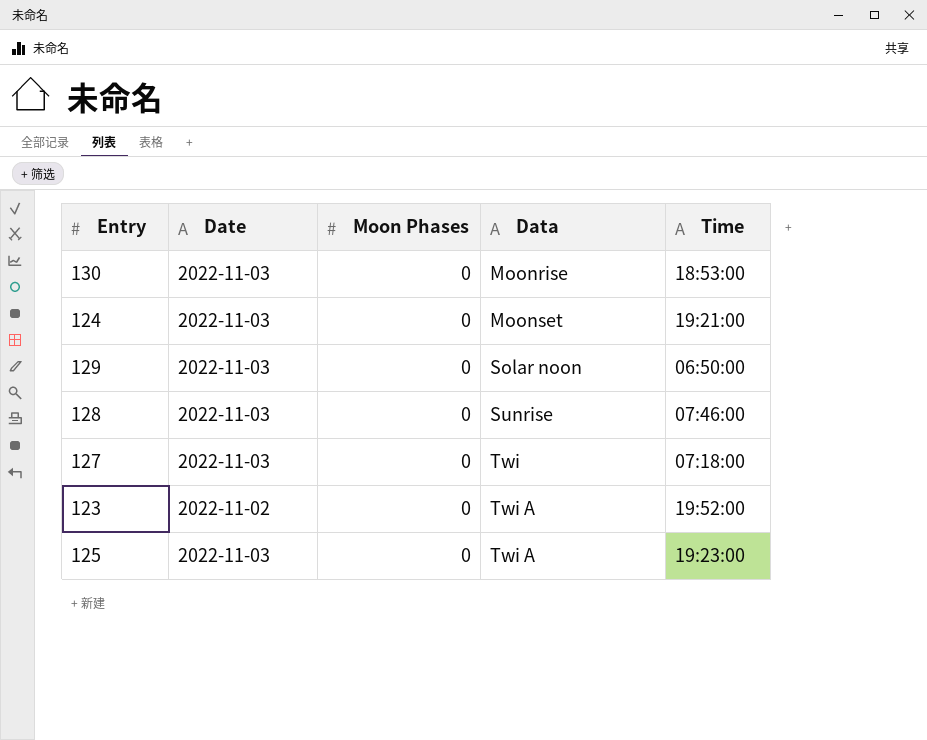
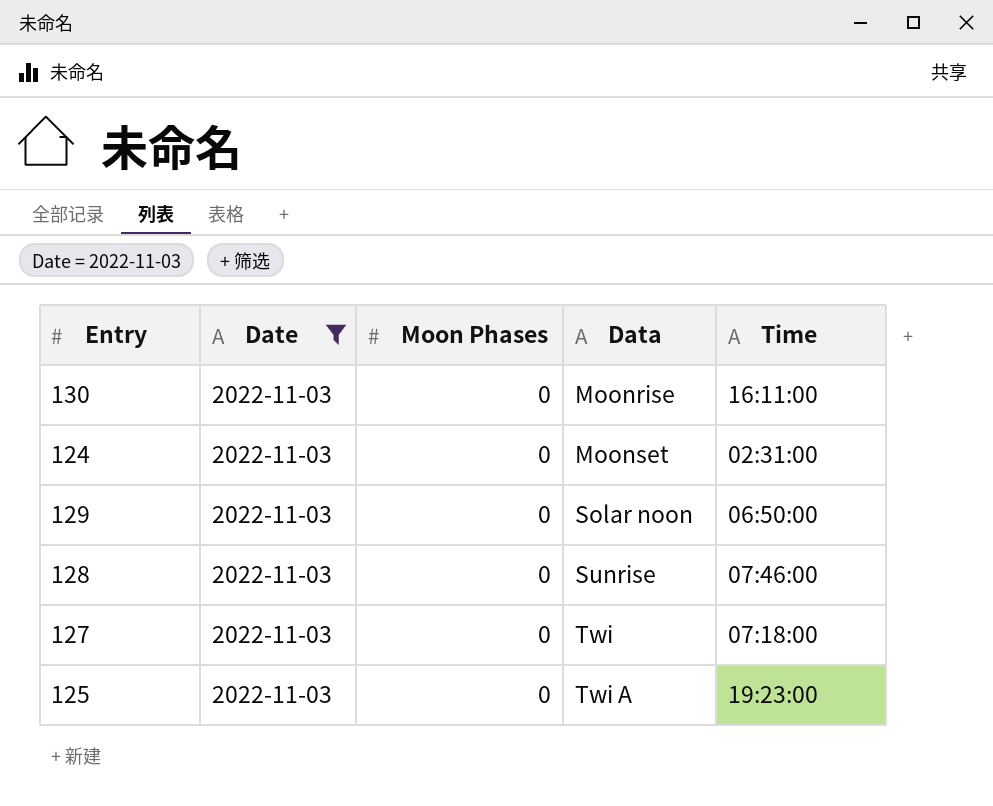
filter: none -> Date = 2022-11-03
130 | Time: 18:53:00 -> 16:11:00
124 | Time: 19:21:00 -> 02:31:00

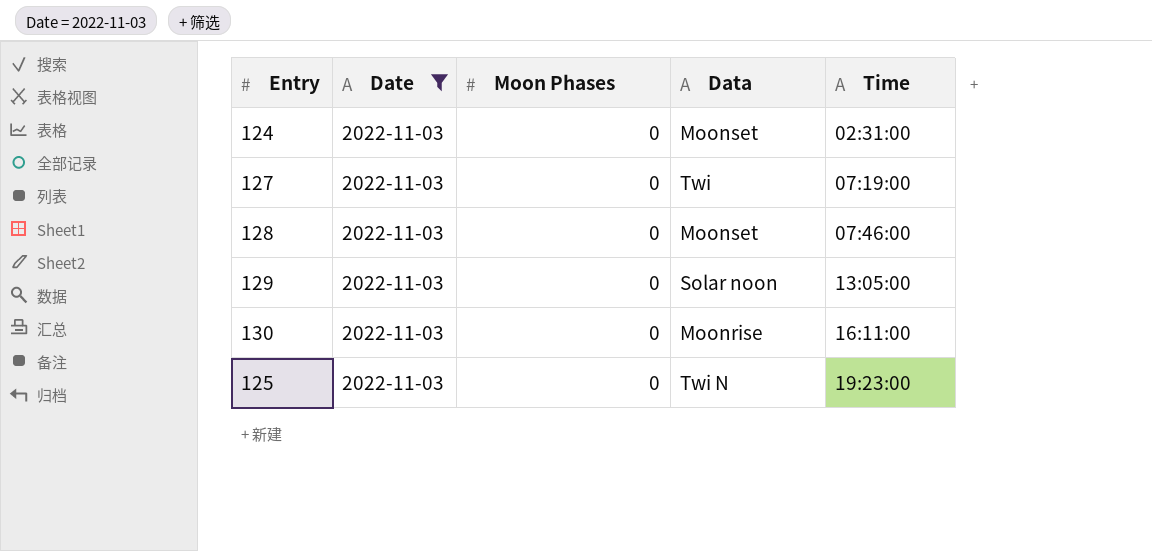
row order: Data ascending -> Time ascending
127 | Time: 07:18:00 -> 07:19:00
128 | Data: Sunrise -> Moonset
129 | Time: 06:50:00 -> 13:05:00
125 | Data: Twi A -> Twi N

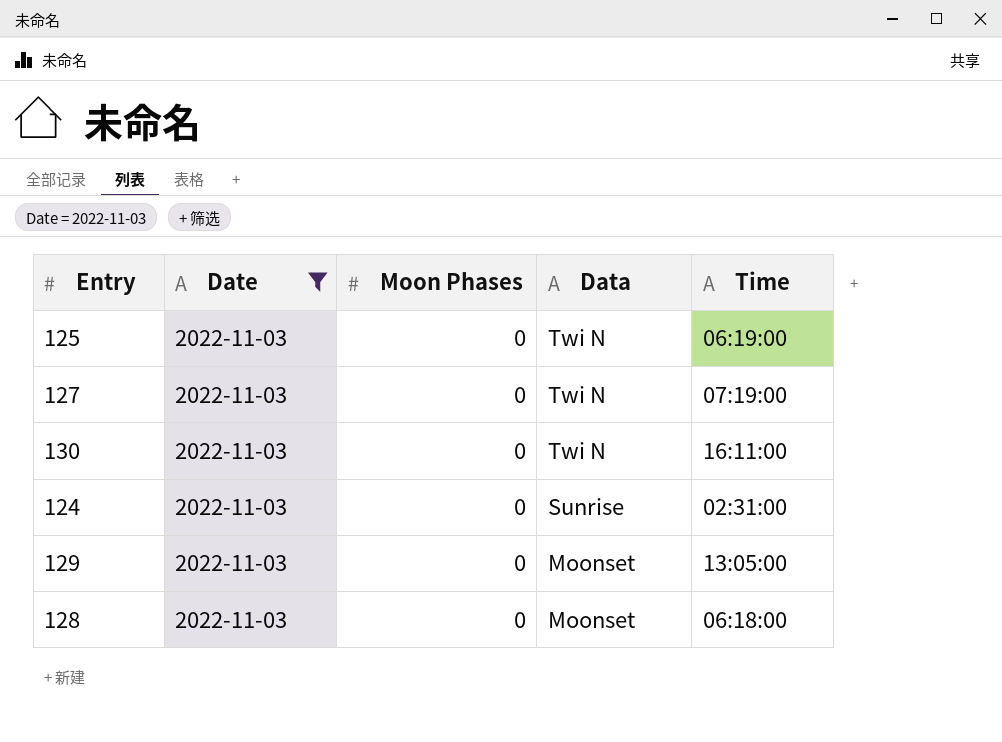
row order: Time ascending -> Data descending
125 | Time: 19:23:00 -> 06:19:00
127 | Data: Twi -> Twi N
130 | Data: Moonrise -> Twi N
124 | Data: Moonset -> Sunrise
129 | Data: Solar noon -> Moonset
128 | Time: 07:46:00 -> 06:18:00

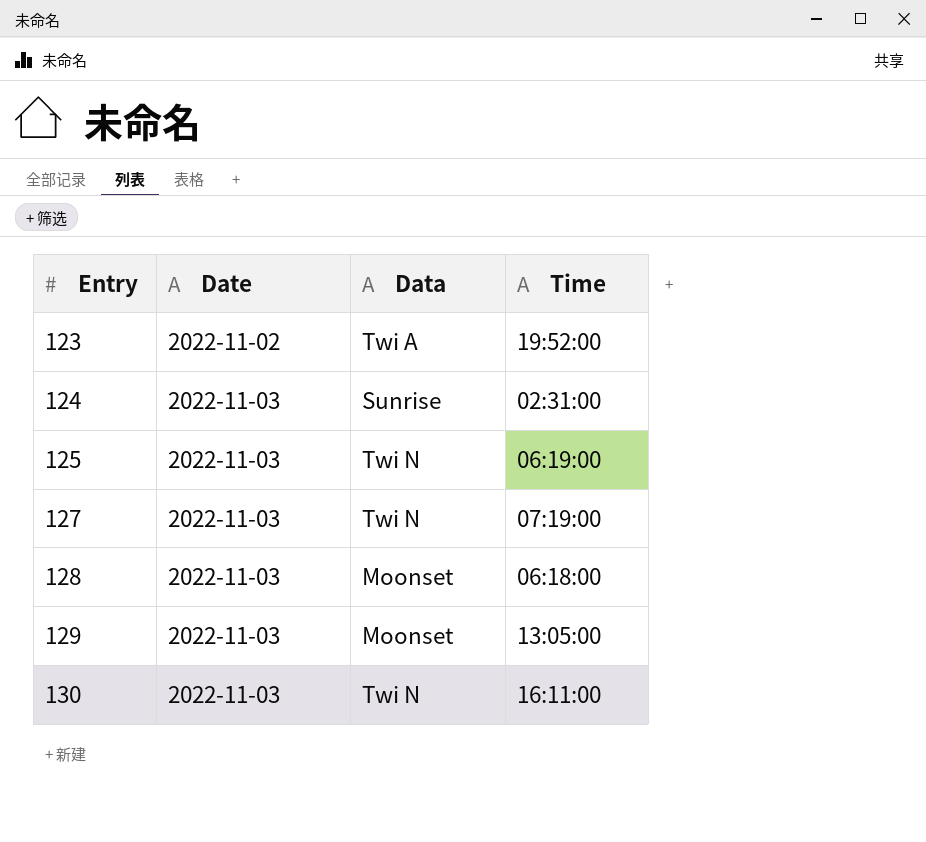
filter: Date = 2022-11-03 -> none
row order: Data descending -> Entry ascending
column Moon Phases | position: 3 -> none

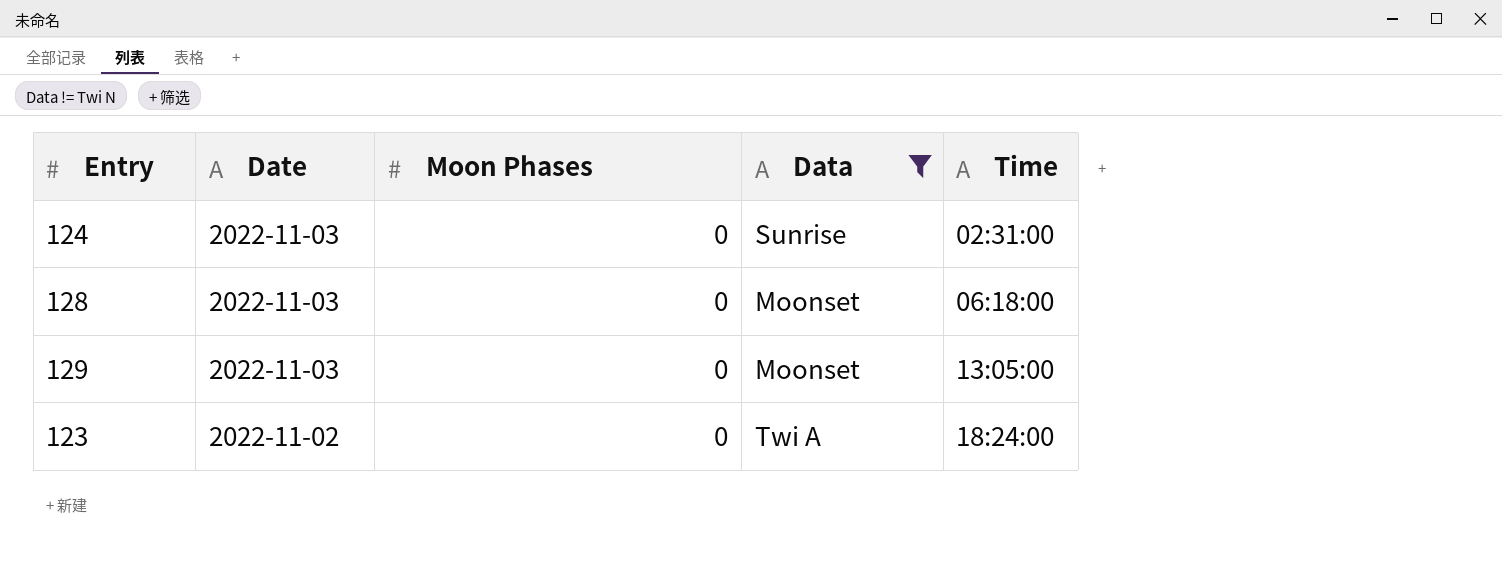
filter: none -> Data != Twi N
row order: Entry ascending -> Date descending
column Moon Phases | position: none -> 3
123 | Time: 19:52:00 -> 18:24:00

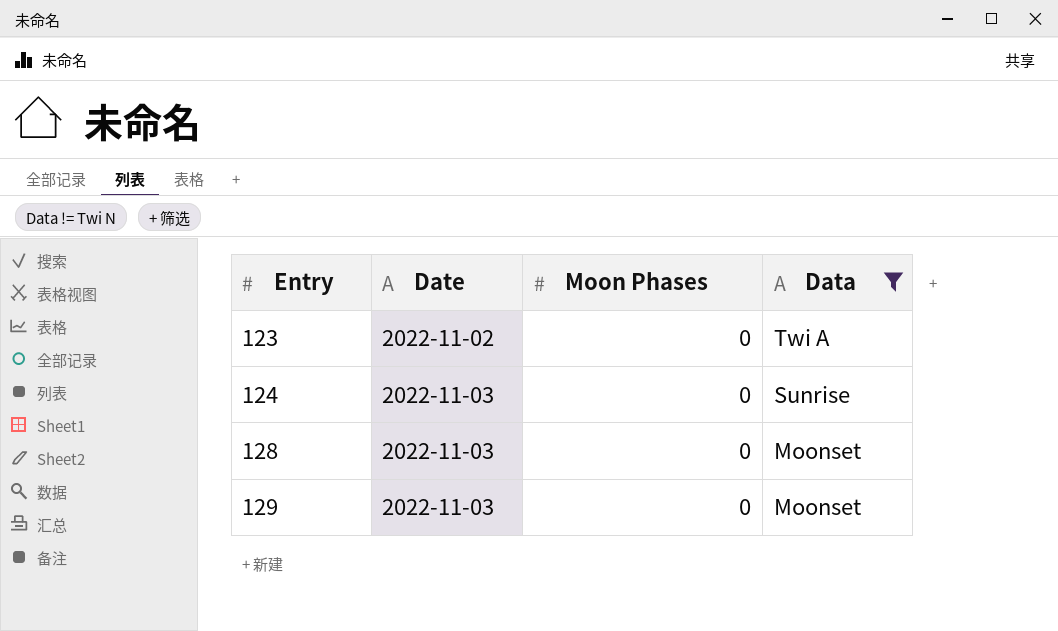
row order: Date descending -> Entry ascending
column Time | position: 5 -> none

